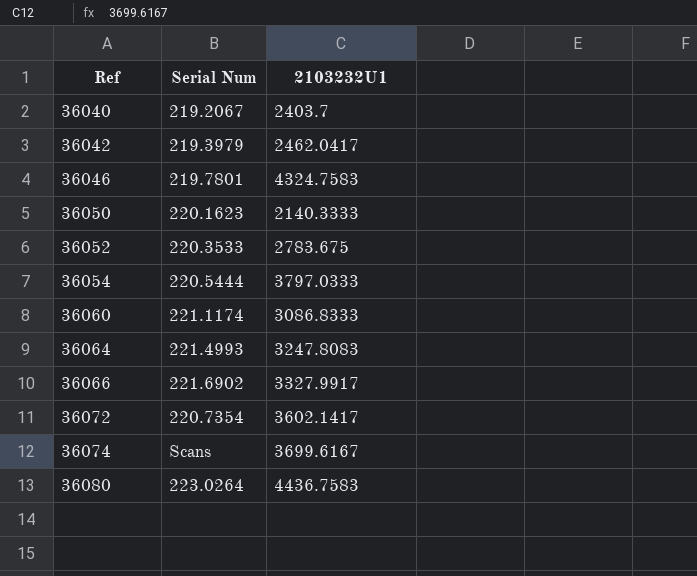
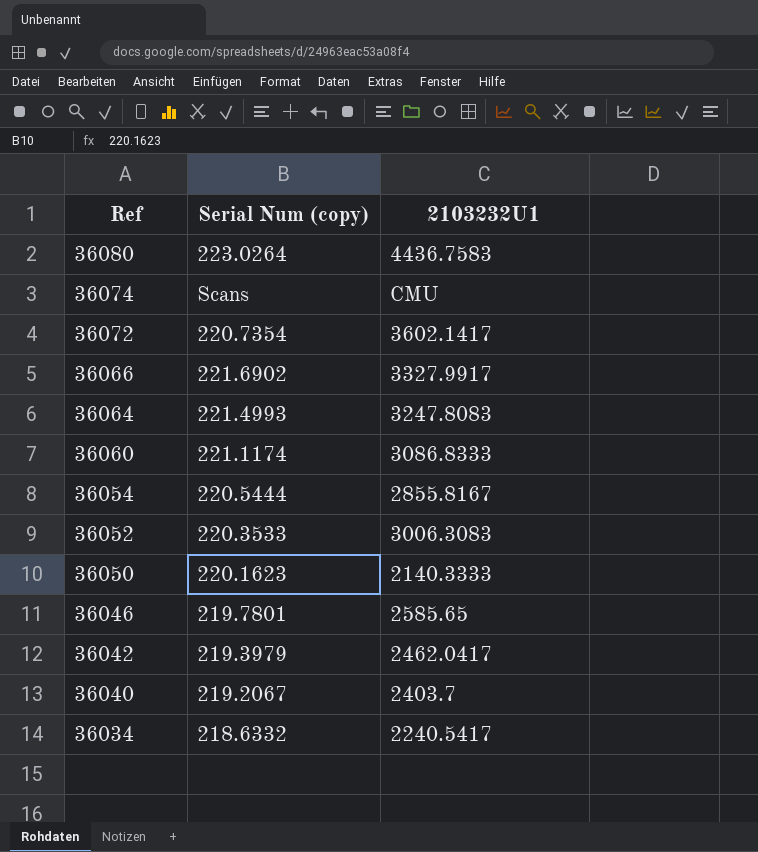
row order: Ref ascending -> Ref descending
column name: Serial Num -> Serial Num (copy)
36074 | 2103232U1: 3699.6167 -> CMU
36054 | 2103232U1: 3797.0333 -> 2855.8167
36052 | 2103232U1: 2783.675 -> 3006.3083
36046 | 2103232U1: 4324.7583 -> 2585.65
row 36034: none -> 218.6332 | 2240.5417

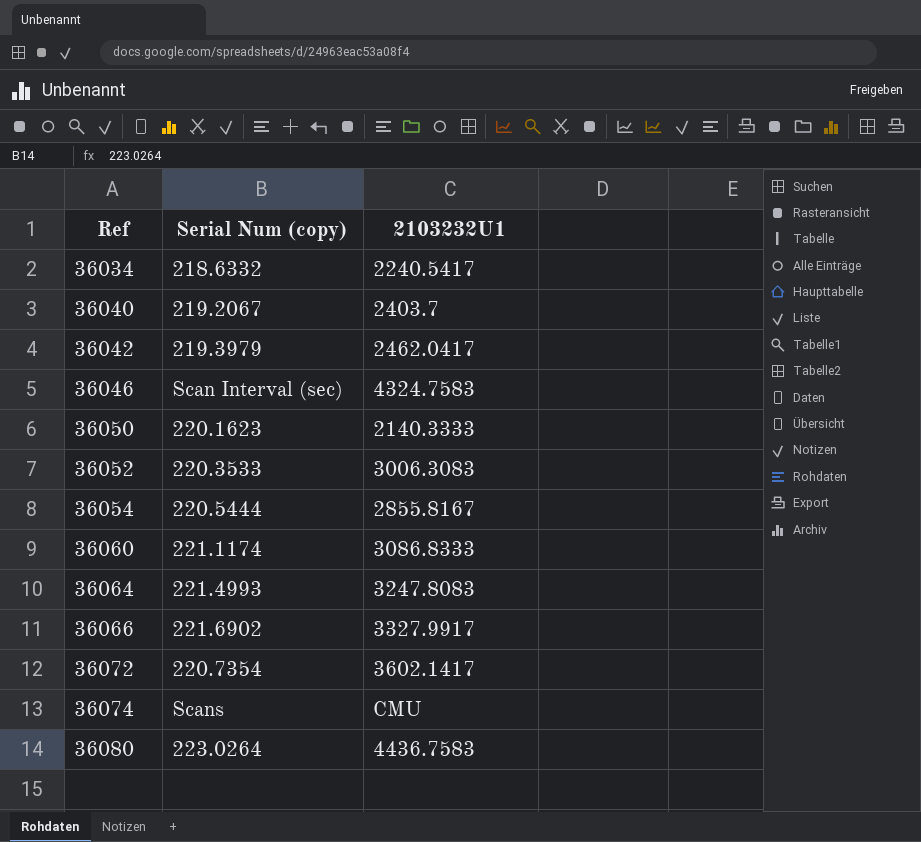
row order: Ref descending -> Ref ascending
36046 | Serial Num (copy): 219.7801 -> Scan Interval (sec)
36046 | 2103232U1: 2585.65 -> 4324.7583

